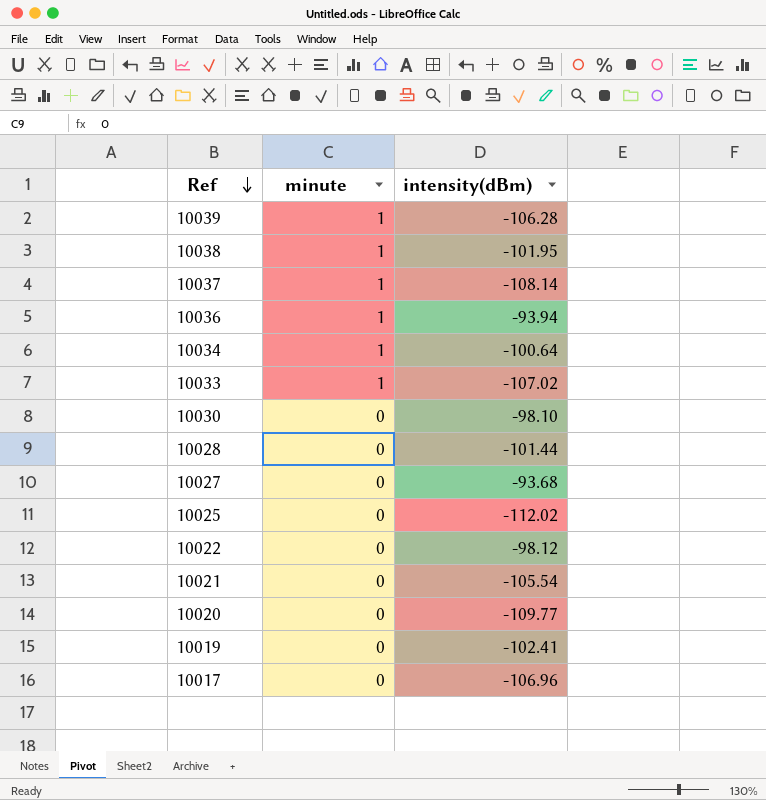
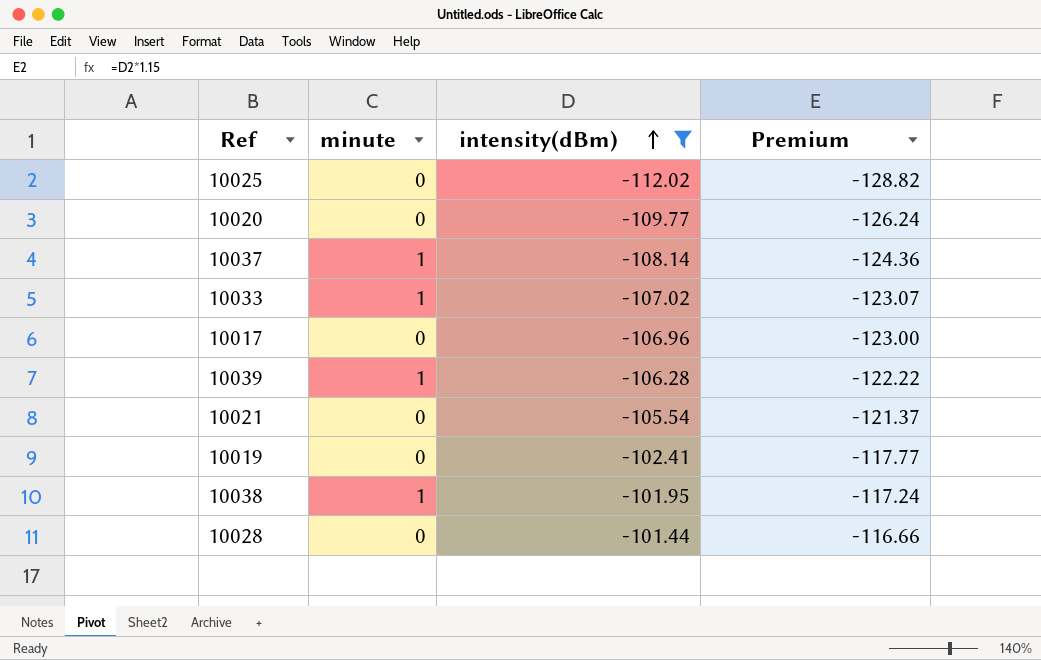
filter: none -> intensity(dBm) <= -101.44
row order: Ref descending -> intensity(dBm) ascending
column Premium | formula: none -> [intensity(dBm)] * 1.15

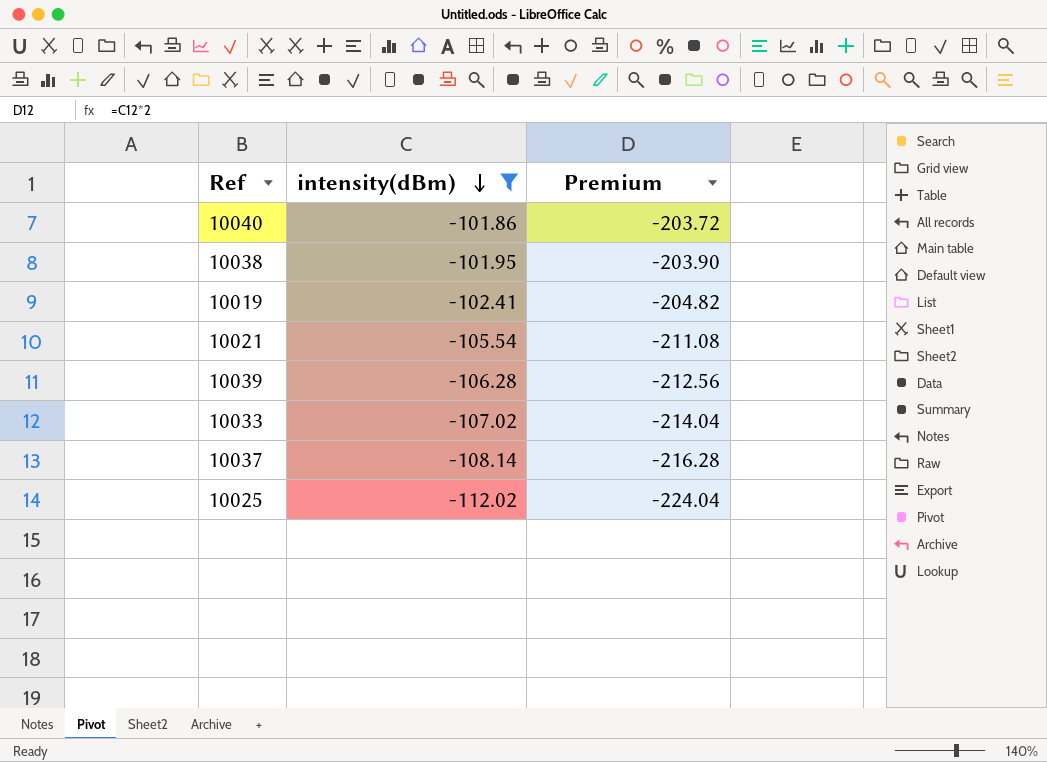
row order: intensity(dBm) ascending -> intensity(dBm) descending
column minute | position: 2 -> none
column Premium | formula: [intensity(dBm)] * 1.15 -> [intensity(dBm)] * 2
row 10020: 0 | -109.77 | -126.24 -> none
row 10017: 0 | -106.96 | -123.00 -> none
row 10028: 0 | -101.44 | -116.66 -> none
row 10040: none -> -101.86 | -203.72

